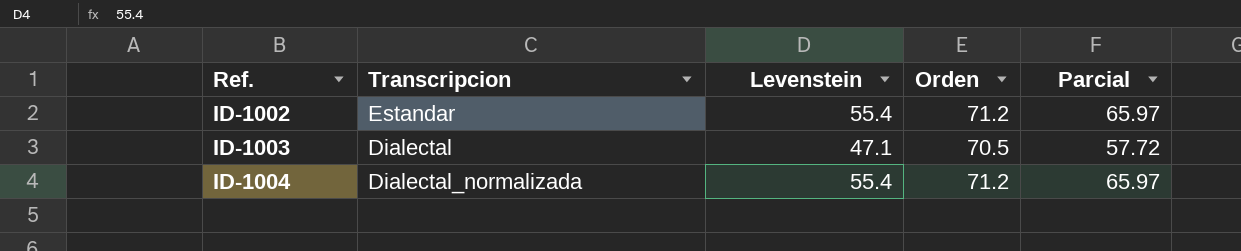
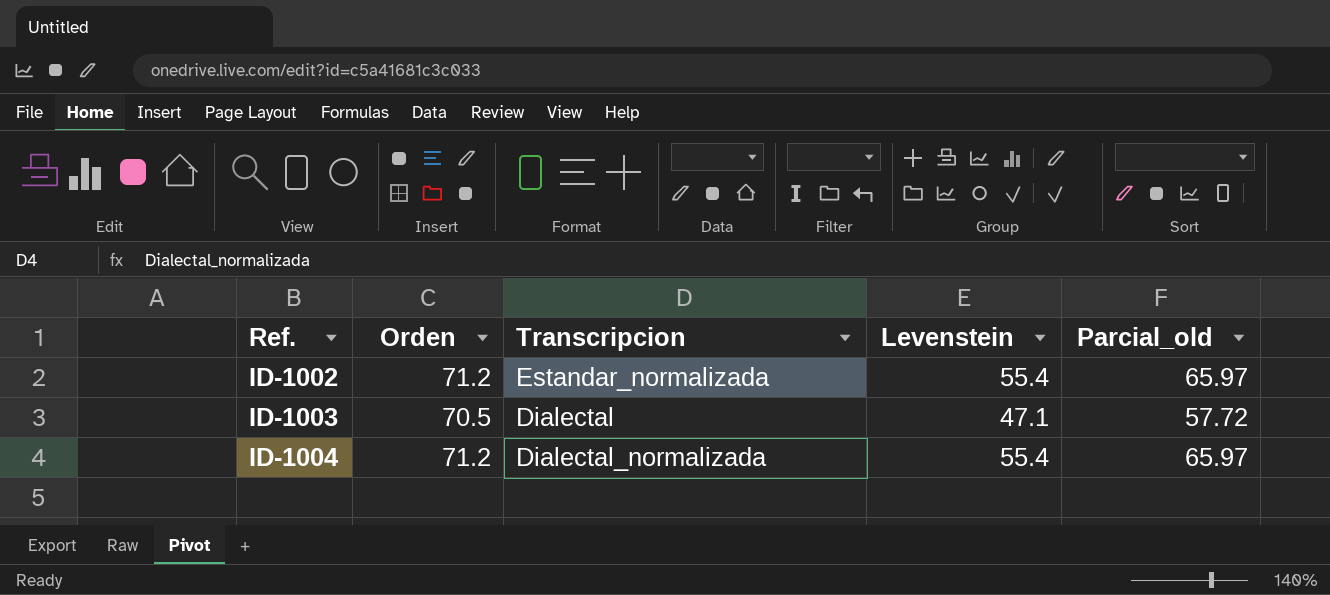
column Orden | position: 4 -> 2
column name: Parcial -> Parcial_old
ID-1002 | Transcripcion: Estandar -> Estandar_normalizada

